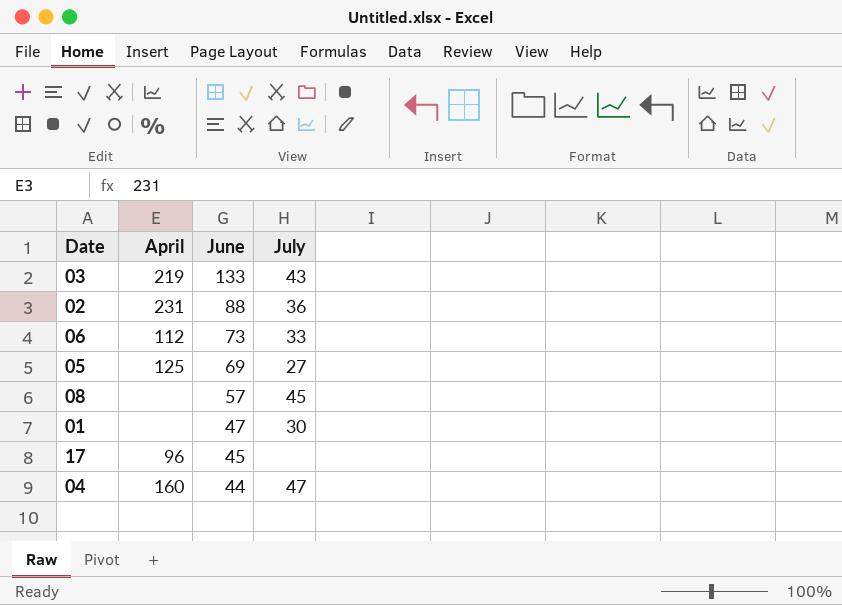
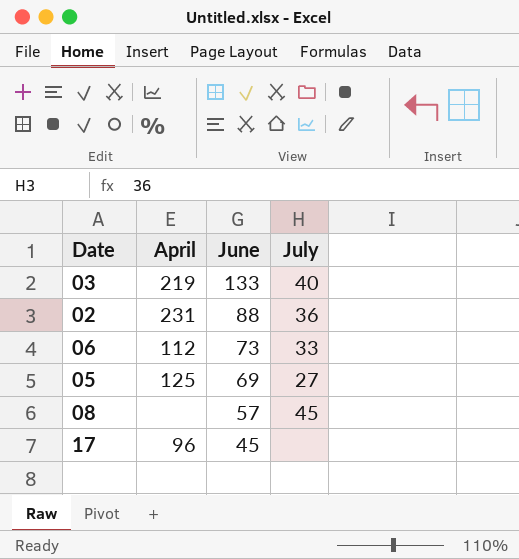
row 01: none | 47 | 30 -> none
row 04: 160 | 44 | 47 -> none
03 | July: 43 -> 40

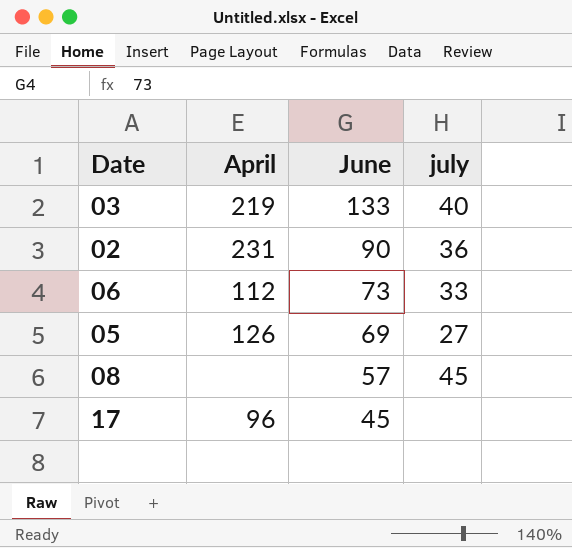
column name: July -> july
02 | June: 88 -> 90
05 | April: 125 -> 126

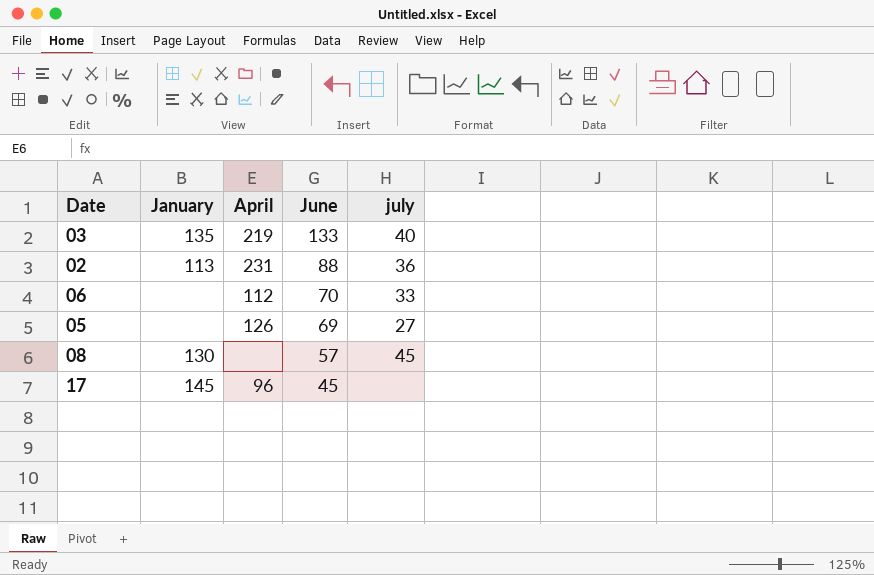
column January | position: none -> 2
02 | June: 90 -> 88
06 | June: 73 -> 70

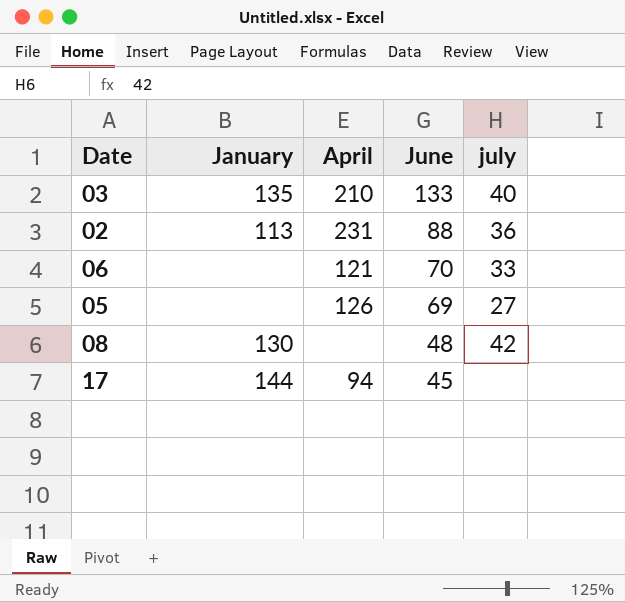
03 | April: 219 -> 210
06 | April: 112 -> 121
08 | June: 57 -> 48
08 | july: 45 -> 42
17 | January: 145 -> 144
17 | April: 96 -> 94

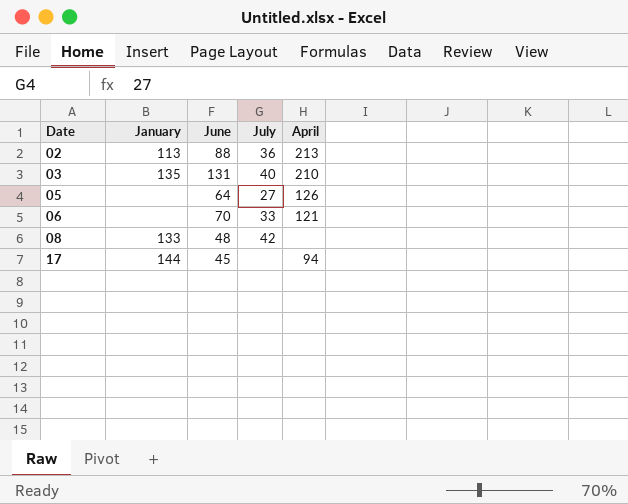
row order: June descending -> Date ascending
column name: july -> July
column April | position: 3 -> 5
02 | April: 231 -> 213
03 | June: 133 -> 131
05 | June: 69 -> 64
08 | January: 130 -> 133

